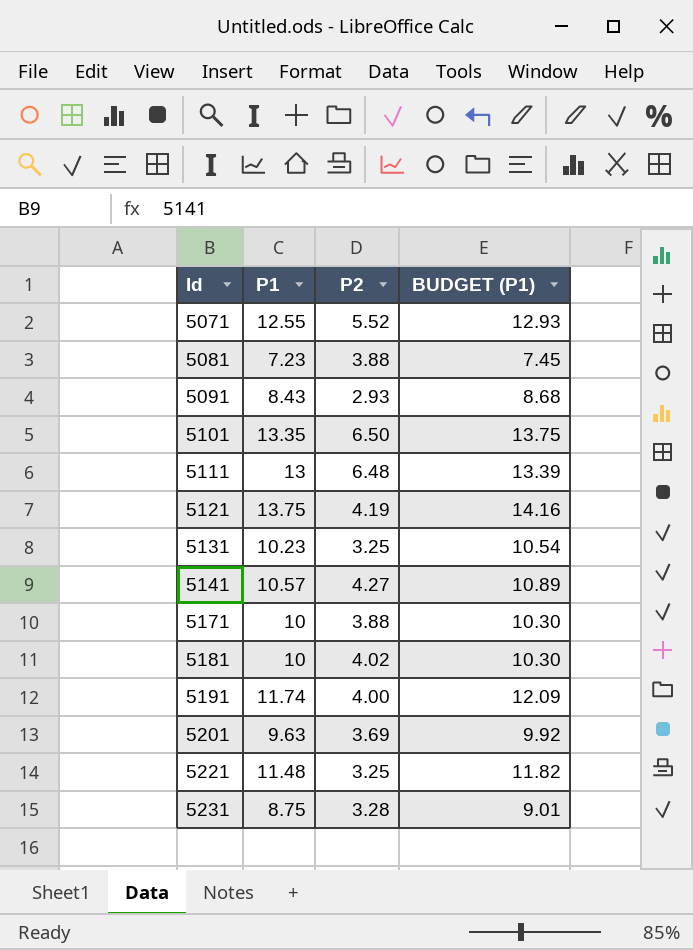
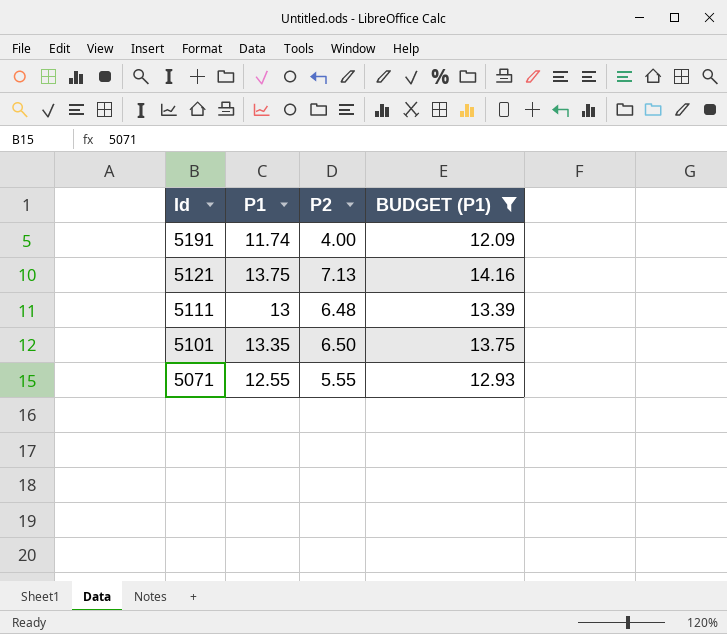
filter: none -> BUDGET (P1) >= 12.09
row order: Id ascending -> Id descending
5121 | P2: 4.19 -> 7.13
5071 | P2: 5.52 -> 5.55

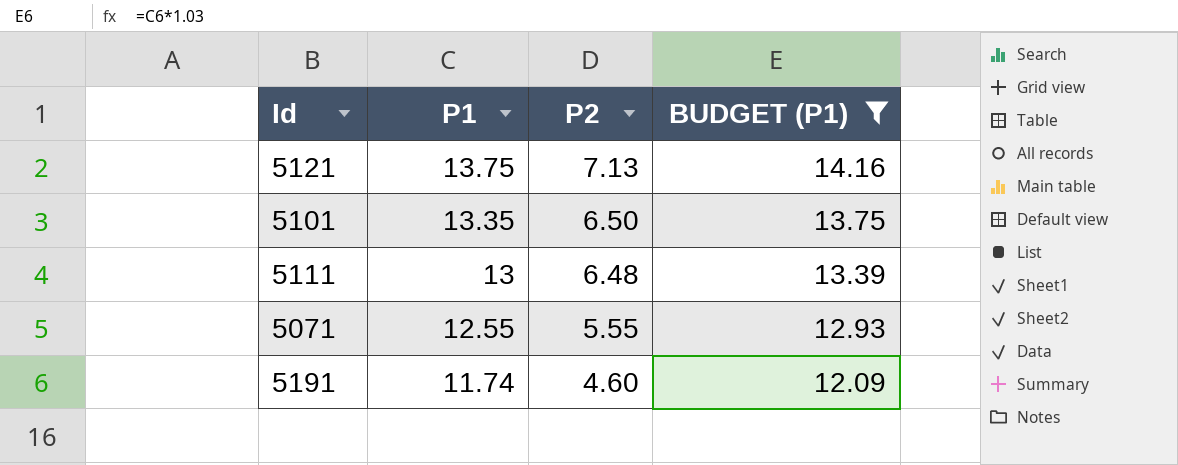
row order: Id descending -> P1 descending
5191 | P2: 4.00 -> 4.60

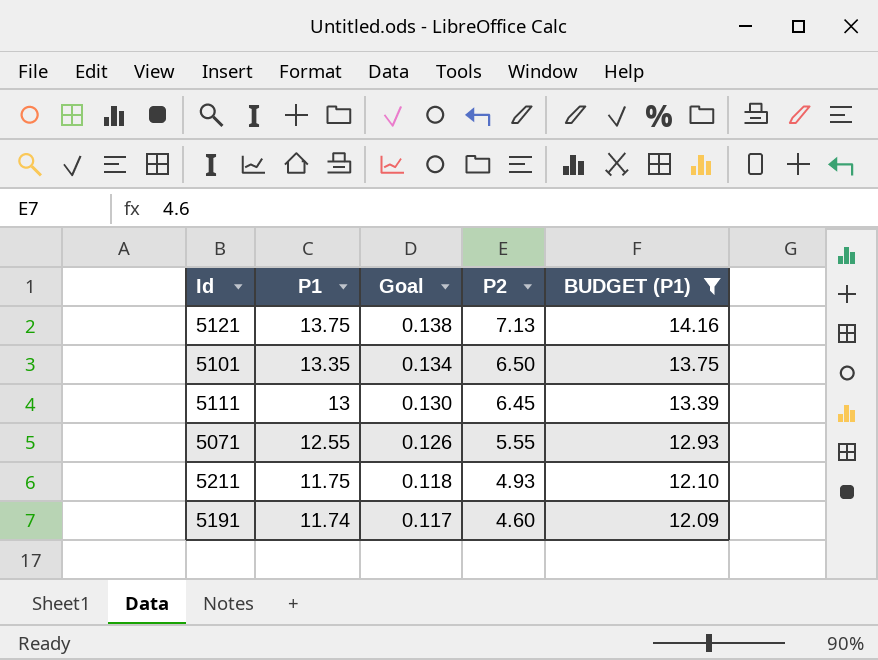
column Goal | formula: none -> [P1] * 0.01
5111 | P2: 6.48 -> 6.45
row 5211: none -> 11.75 | 0.118 | 4.93 | 12.10

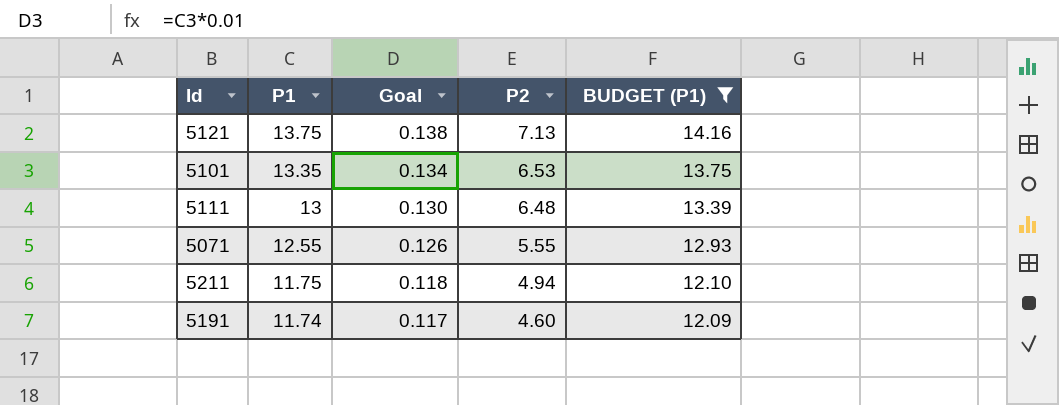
5101 | P2: 6.50 -> 6.53
5111 | P2: 6.45 -> 6.48
5211 | P2: 4.93 -> 4.94

